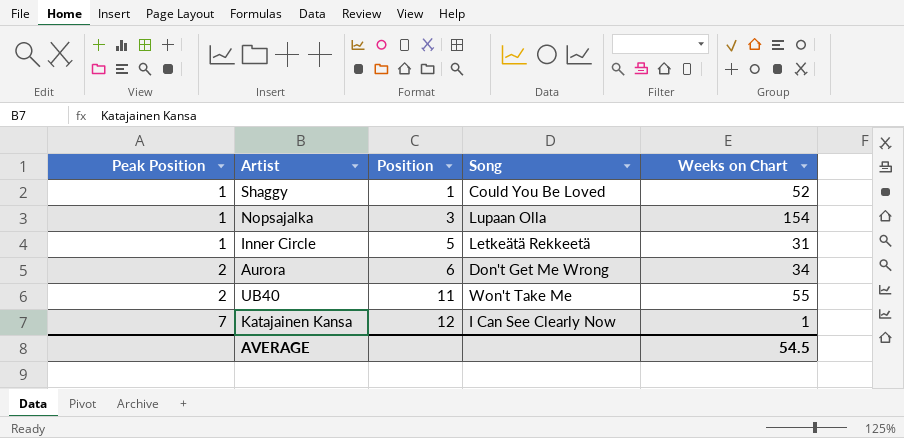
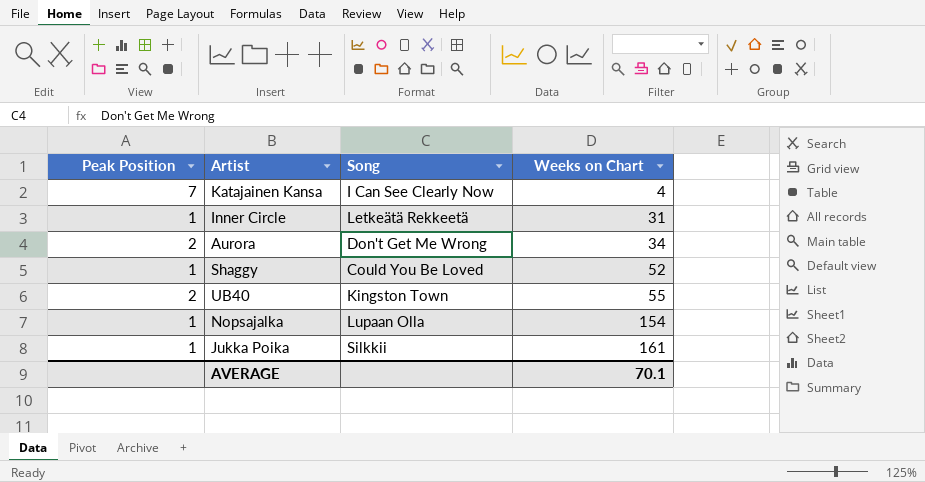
row order: Peak Position ascending -> Weeks on Chart ascending
column Position | position: 3 -> none
Katajainen Kansa | Weeks on Chart: 1 -> 4
UB40 | Song: Won't Take Me -> Kingston Town
row Jukka Poika: none -> 1 | Silkkii | 161
AVERAGE | Weeks on Chart: 54.5 -> 70.1

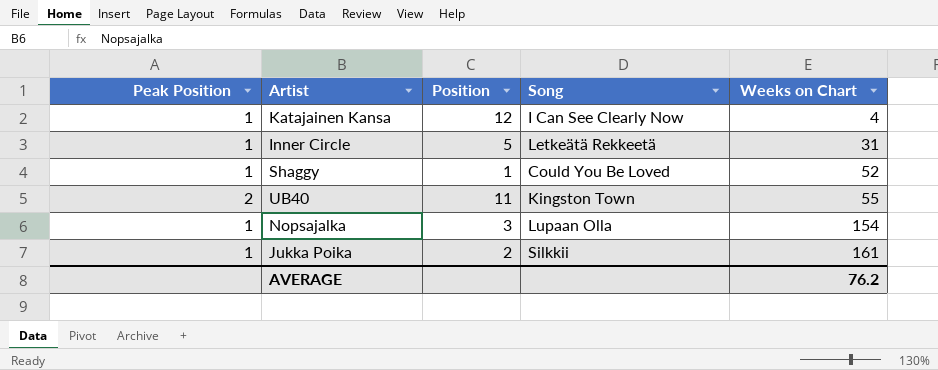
column Position | position: none -> 3
row Aurora: 2 | Don't Get Me Wrong | 34 -> none
Katajainen Kansa | Peak Position: 7 -> 1
AVERAGE | Weeks on Chart: 70.1 -> 76.2

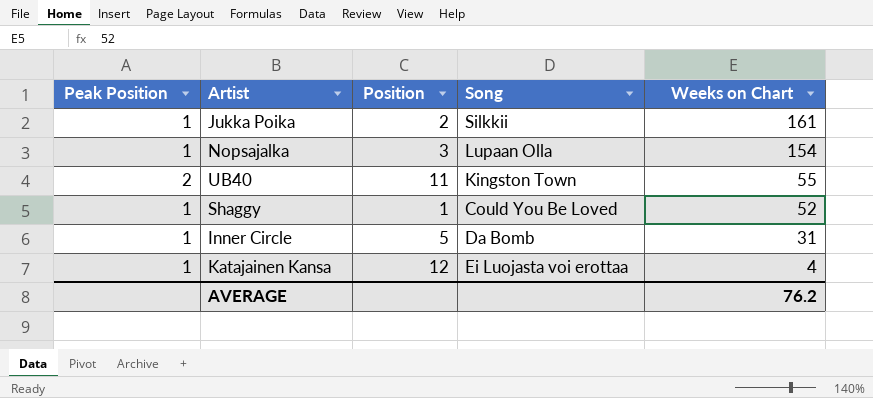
row order: Weeks on Chart ascending -> Weeks on Chart descending
Inner Circle | Song: Letkeätä Rekkeetä -> Da Bomb
Katajainen Kansa | Song: I Can See Clearly Now -> Ei Luojasta voi erottaa

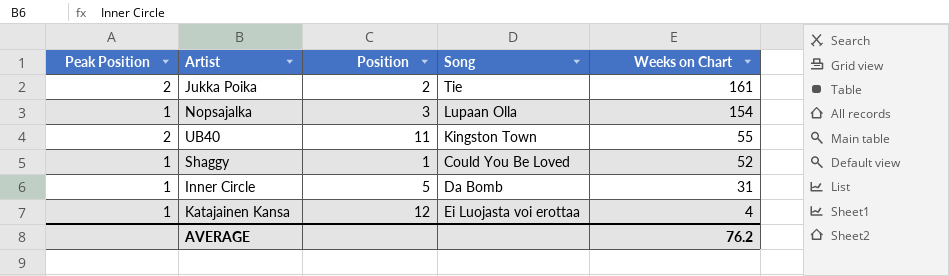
Jukka Poika | Peak Position: 1 -> 2
Jukka Poika | Song: Silkkii -> Tie

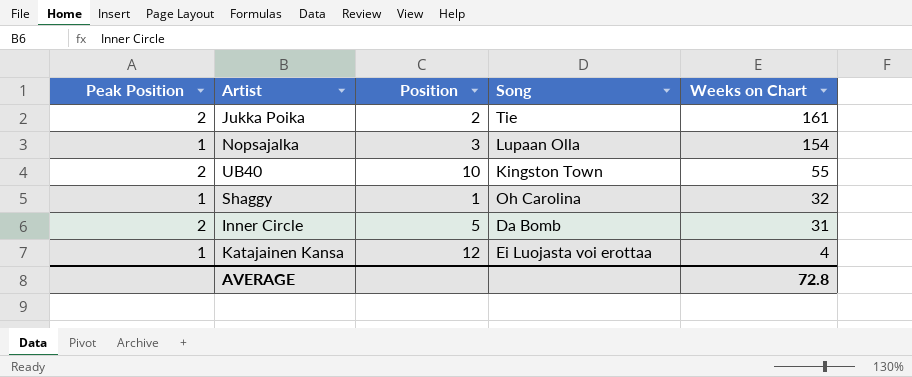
UB40 | Position: 11 -> 10
Shaggy | Song: Could You Be Loved -> Oh Carolina
Shaggy | Weeks on Chart: 52 -> 32
Inner Circle | Peak Position: 1 -> 2
AVERAGE | Weeks on Chart: 76.2 -> 72.8

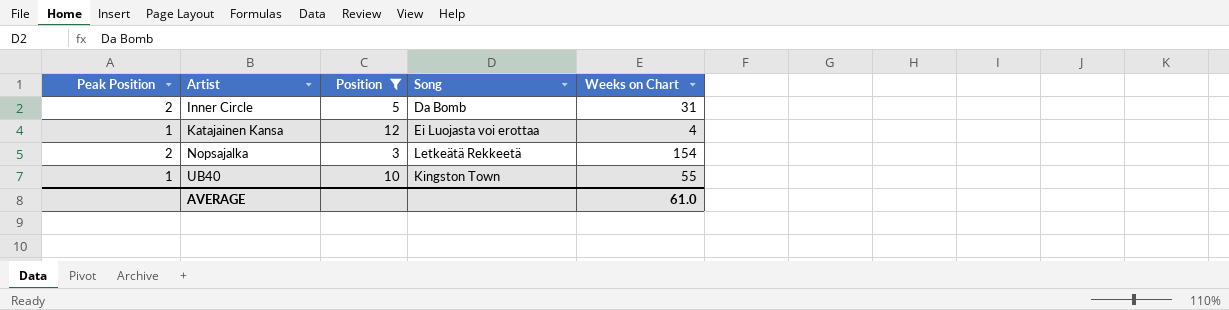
filter: none -> Position >= 3
row order: Weeks on Chart descending -> Artist ascending
Nopsajalka | Peak Position: 1 -> 2
Nopsajalka | Song: Lupaan Olla -> Letkeätä Rekkeetä
UB40 | Peak Position: 2 -> 1
AVERAGE | Weeks on Chart: 72.8 -> 61.0

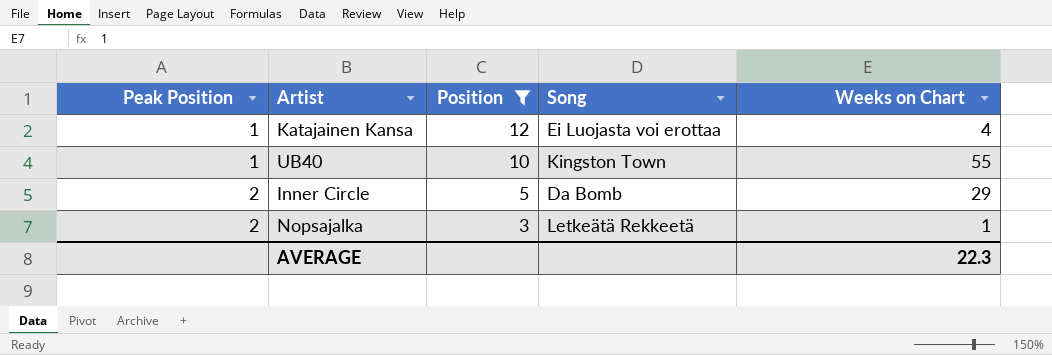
row order: Artist ascending -> Peak Position ascending
Inner Circle | Weeks on Chart: 31 -> 29
Nopsajalka | Weeks on Chart: 154 -> 1
AVERAGE | Weeks on Chart: 61.0 -> 22.3

